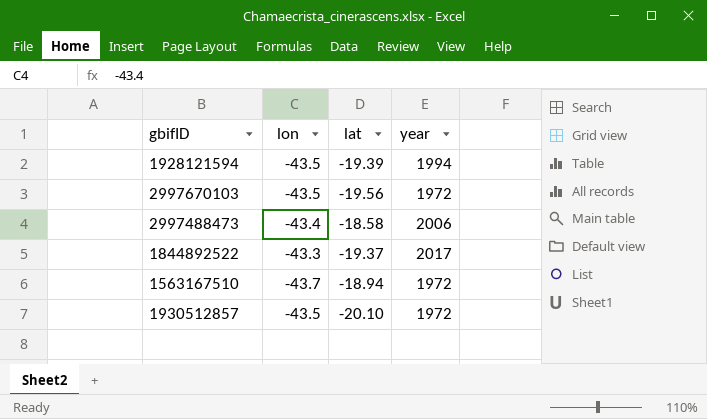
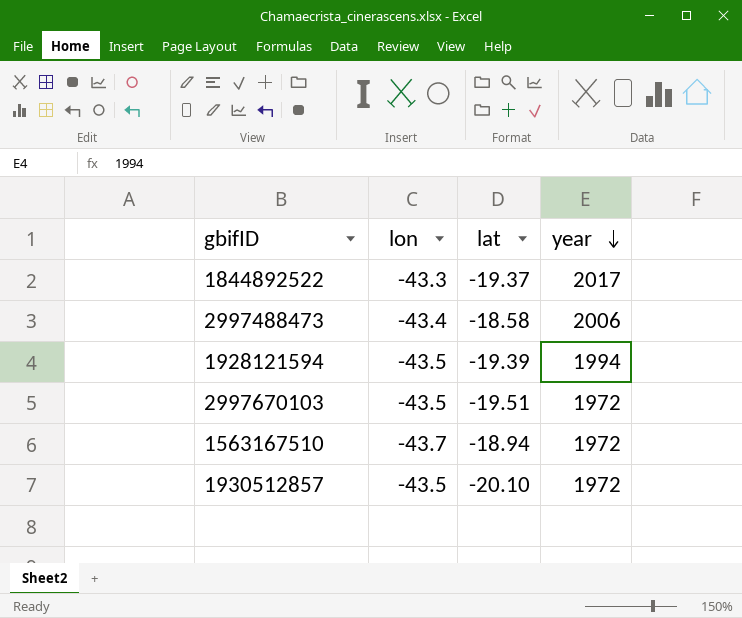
row order: none -> year descending
2997670103 | lat: -19.56 -> -19.51

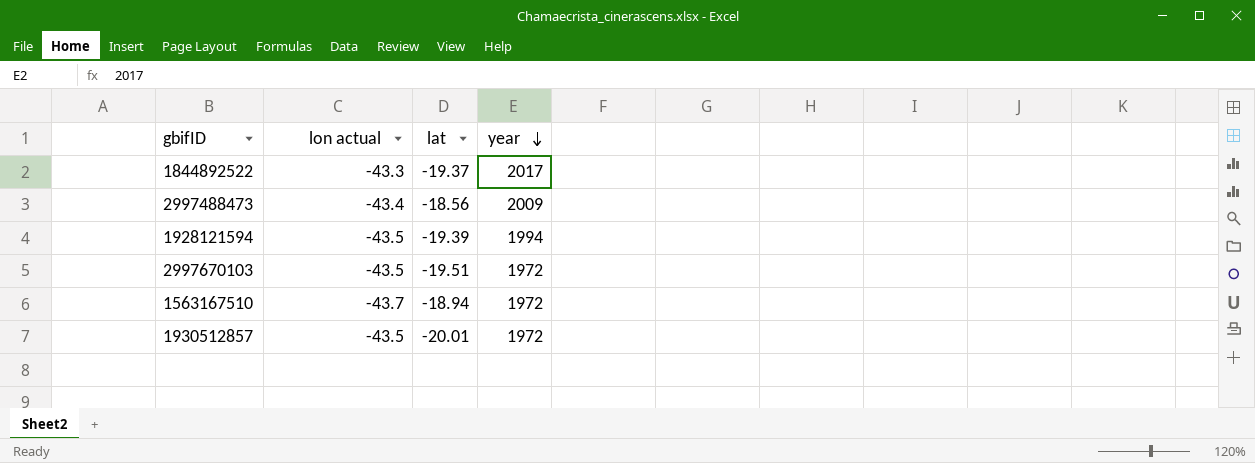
column name: lon -> lon actual
2997488473 | lat: -18.58 -> -18.56
2997488473 | year: 2006 -> 2009
1930512857 | lat: -20.10 -> -20.01

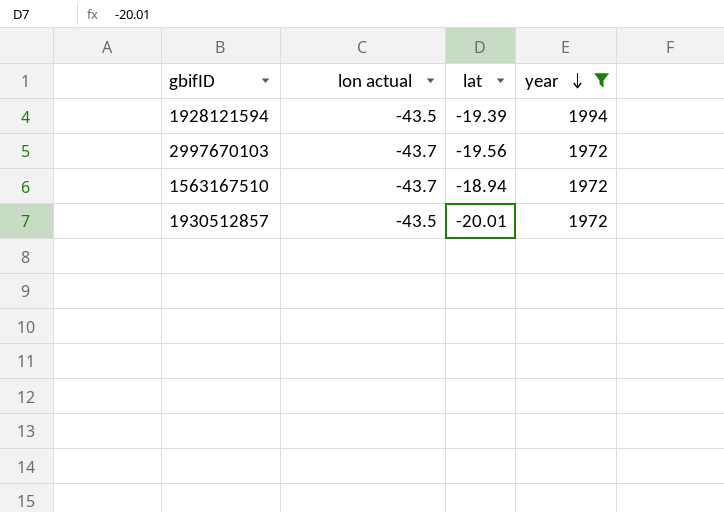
filter: none -> year <= 1994
2997670103 | lon actual: -43.5 -> -43.7
2997670103 | lat: -19.51 -> -19.56

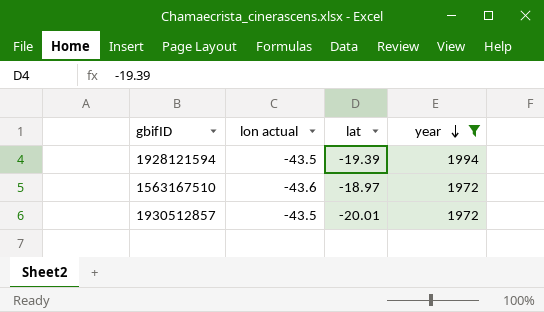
row 2997670103: -43.7 | -19.56 | 1972 -> none
1563167510 | lon actual: -43.7 -> -43.6
1563167510 | lat: -18.94 -> -18.97

